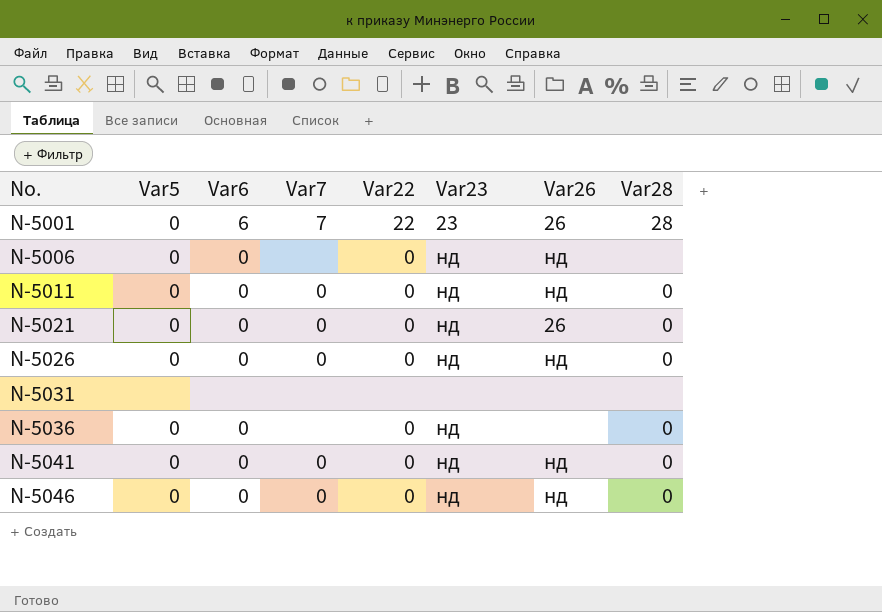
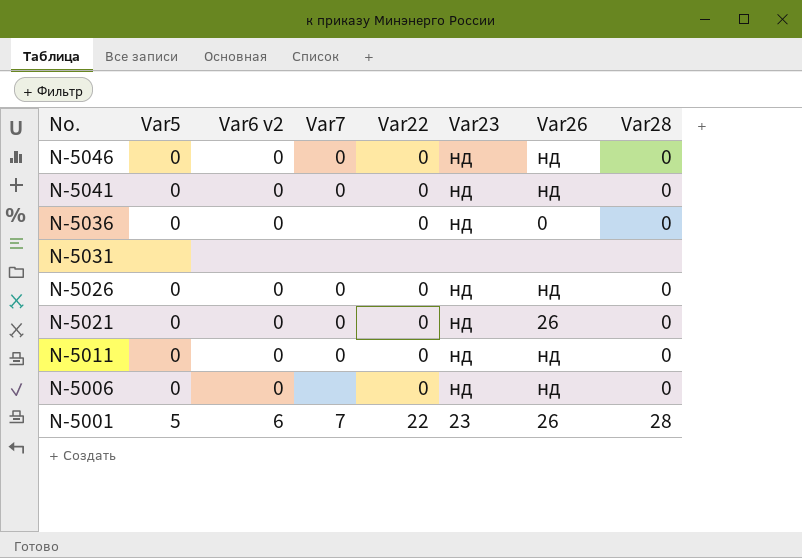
row order: No. ascending -> No. descending
column name: Var6 -> Var6 v2
N-5036 | Var26: none -> 0
N-5006 | Var28: none -> 0
N-5001 | Var5: 0 -> 5

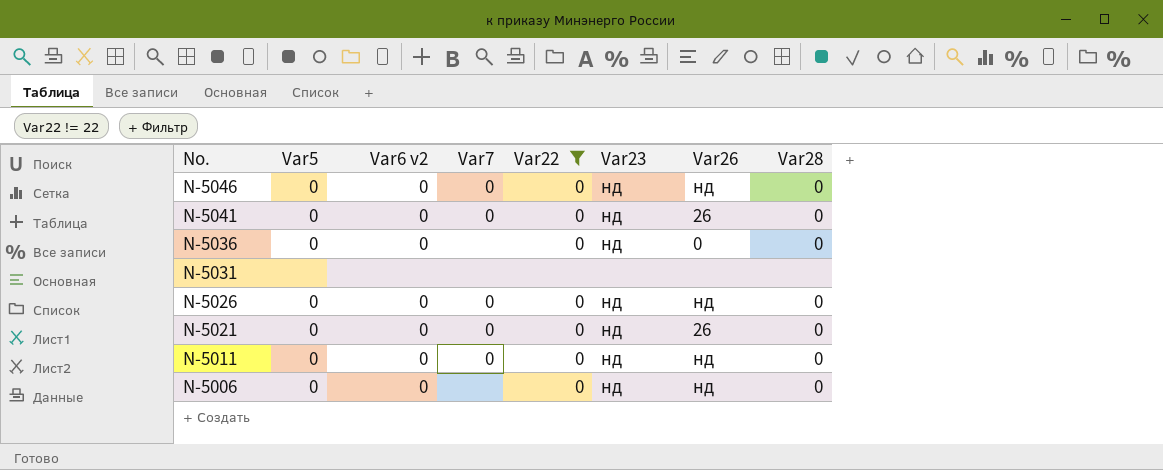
filter: none -> Var22 != 22
N-5041 | Var26: нд -> 26

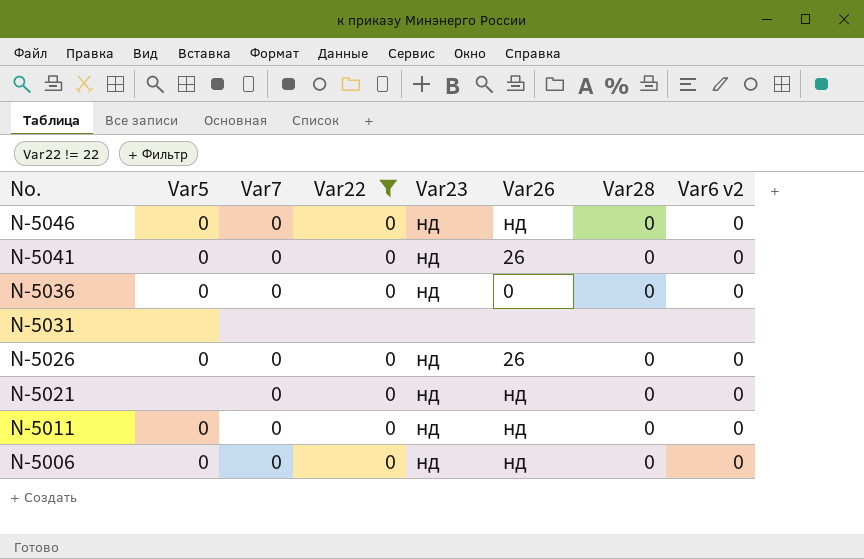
column Var6 v2 | position: 3 -> 8
N-5036 | Var7: none -> 0
N-5026 | Var26: нд -> 26
N-5021 | Var5: 0 -> none
N-5021 | Var26: 26 -> нд
N-5006 | Var7: none -> 0

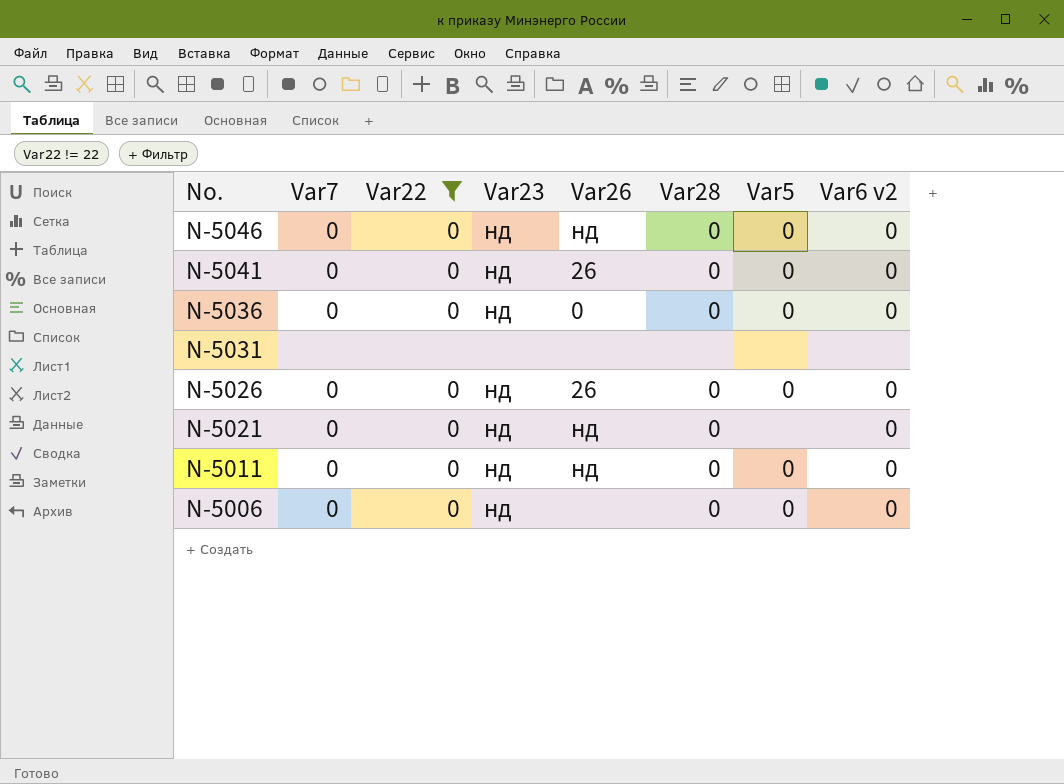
column Var5 | position: 2 -> 7
N-5006 | Var26: нд -> none

